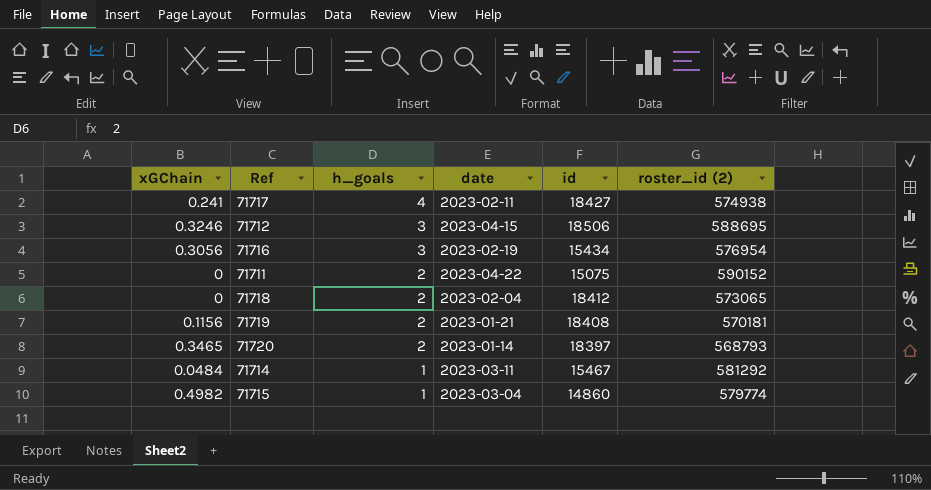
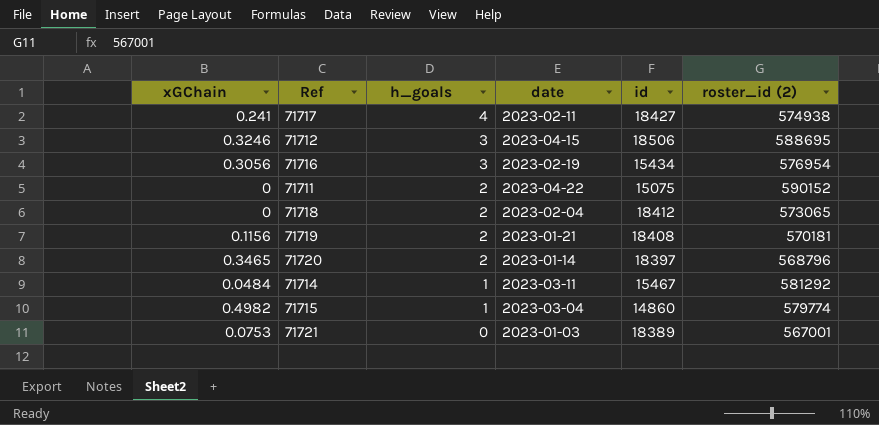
71720 | roster_id (2): 568793 -> 568796
row 71721: none -> 0.0753 | 0 | 2023-01-03 | 18389 | 567001

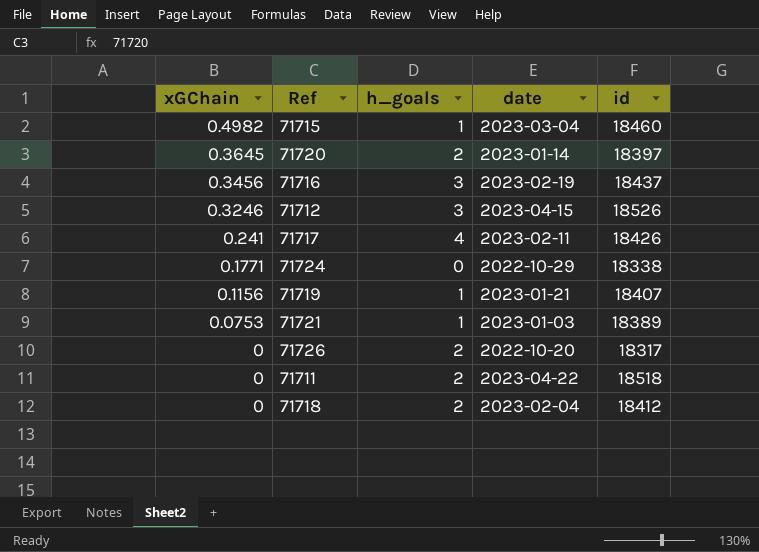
row order: h_goals descending -> xGChain descending
column roster_id (2) | position: 6 -> none
row 71714: 0.0484 | 1 | 2023-03-11 | 15467 | 581292 -> none
71715 | id: 14860 -> 18460
71720 | xGChain: 0.3465 -> 0.3645
71716 | xGChain: 0.3056 -> 0.3456
71716 | id: 15434 -> 18437
71712 | id: 18506 -> 18526
71717 | id: 18427 -> 18426
row 71724: none -> 0.1771 | 0 | 2022-10-29 | 18338
71719 | h_goals: 2 -> 1
71719 | id: 18408 -> 18407
71721 | h_goals: 0 -> 1
row 71726: none -> 0 | 2 | 2022-10-20 | 18317
71711 | id: 15075 -> 18518

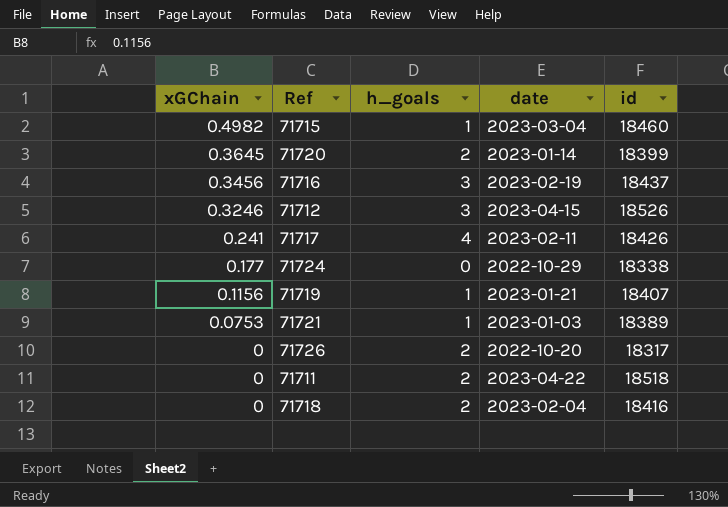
71720 | id: 18397 -> 18399
71724 | xGChain: 0.1771 -> 0.177
71718 | id: 18412 -> 18416

